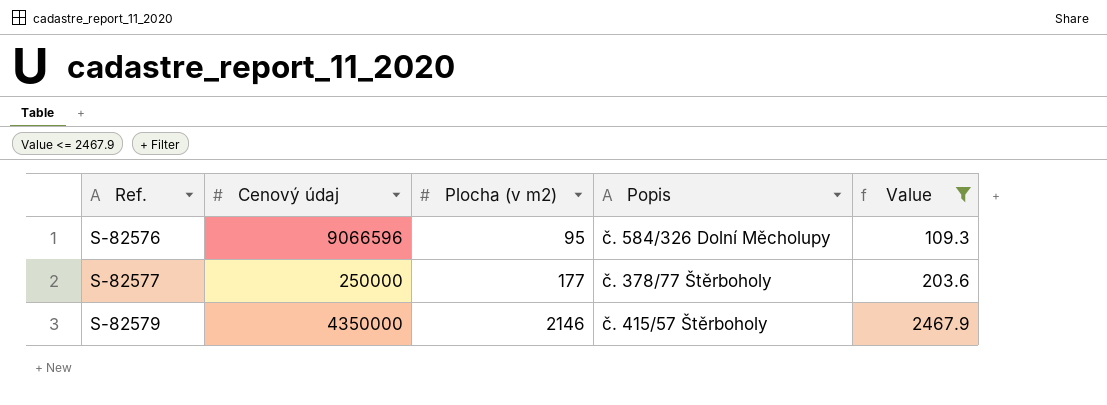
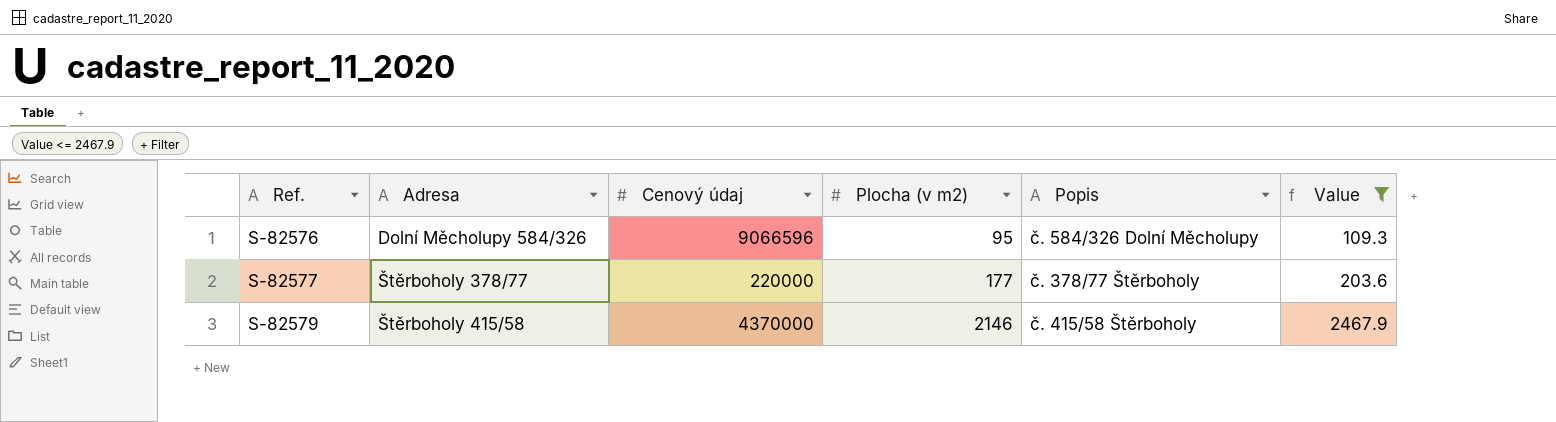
column Adresa | position: none -> 2
S-82577 | Cenový údaj: 250000 -> 220000
S-82579 | Cenový údaj: 4350000 -> 4370000
S-82579 | Popis: č. 415/57 Štěrboholy -> č. 415/58 Štěrboholy

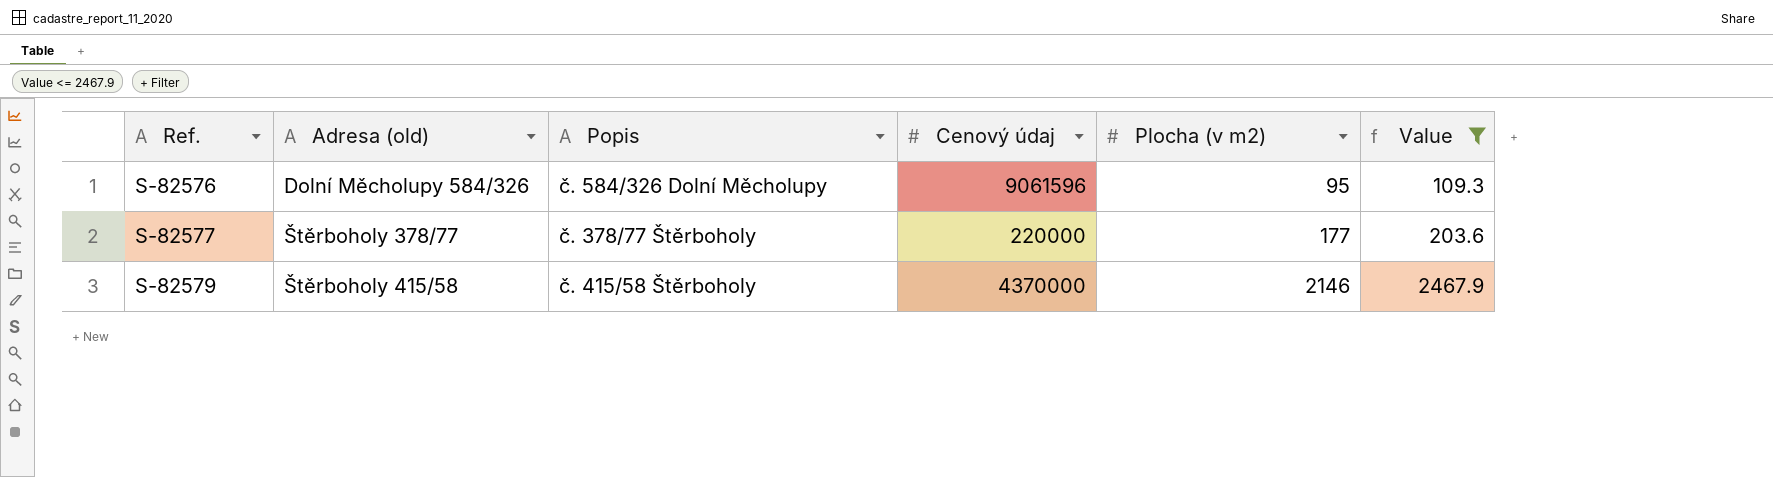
column name: Adresa -> Adresa (old)
column Popis | position: 5 -> 3
S-82576 | Cenový údaj: 9066596 -> 9061596

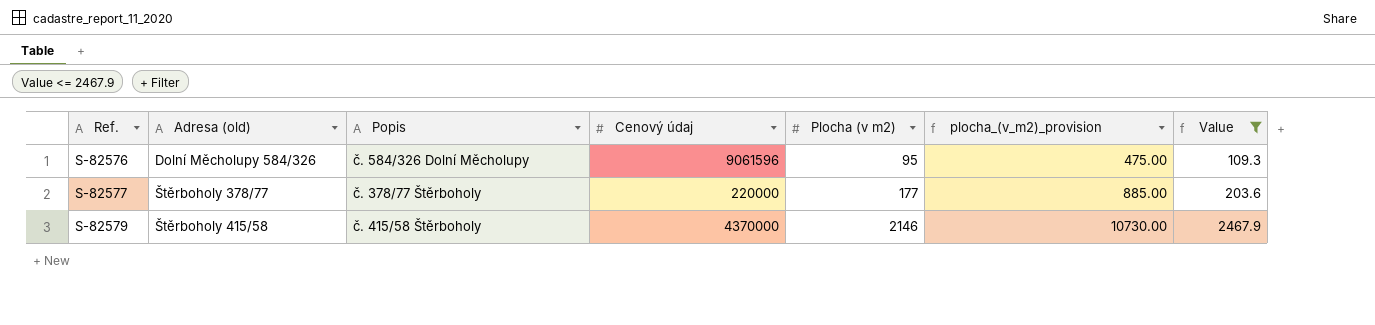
column plocha_(v_m2)_provision | formula: none -> [Plocha (v m2)] * 5

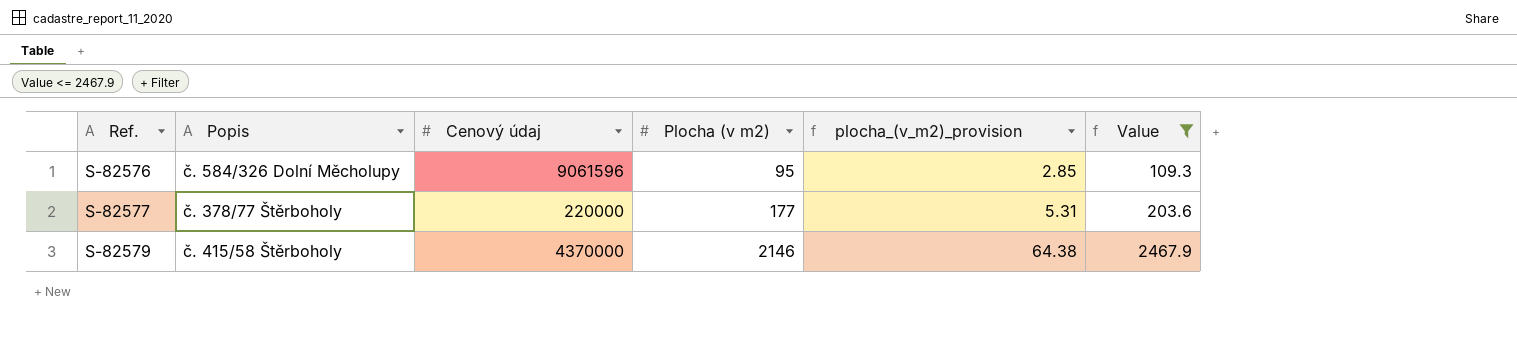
column Adresa (old) | position: 2 -> none
column plocha_(v_m2)_provision | formula: [Plocha (v m2)] * 5 -> [Plocha (v m2)] * 0.03

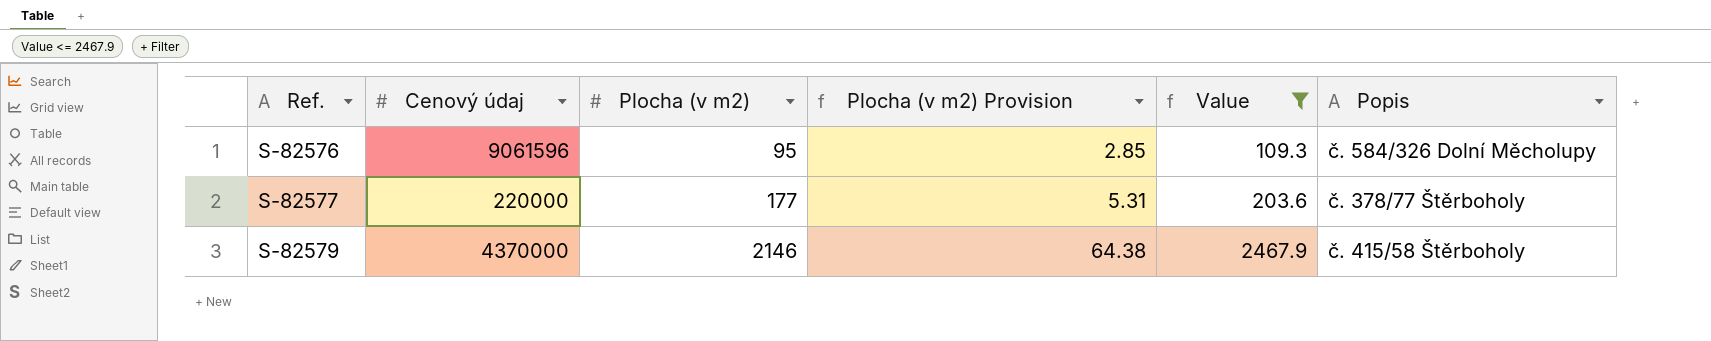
column name: plocha_(v_m2)_provision -> Plocha (v m2) Provision
column Popis | position: 2 -> 6

